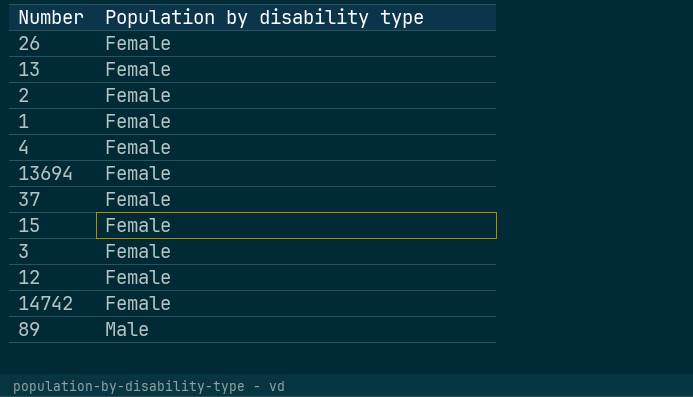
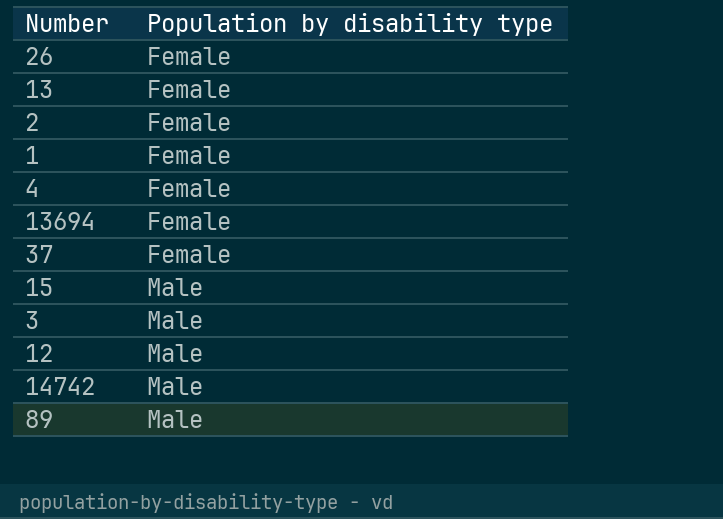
15 | Population by disability type: Female -> Male
3 | Population by disability type: Female -> Male
12 | Population by disability type: Female -> Male
14742 | Population by disability type: Female -> Male

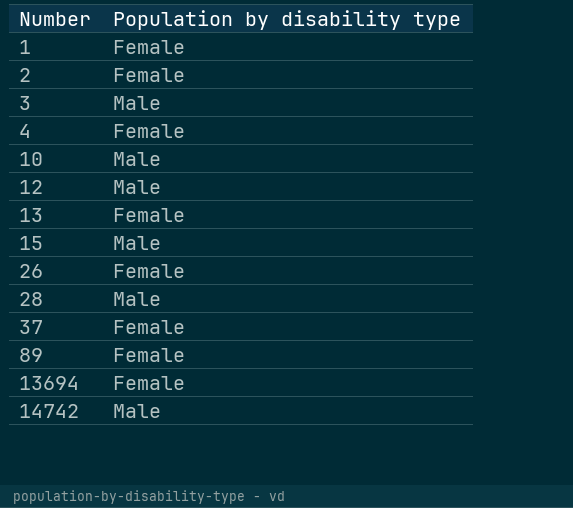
row order: Population by disability type ascending -> Number ascending
row 10: none -> Male
row 28: none -> Male
89 | Population by disability type: Male -> Female

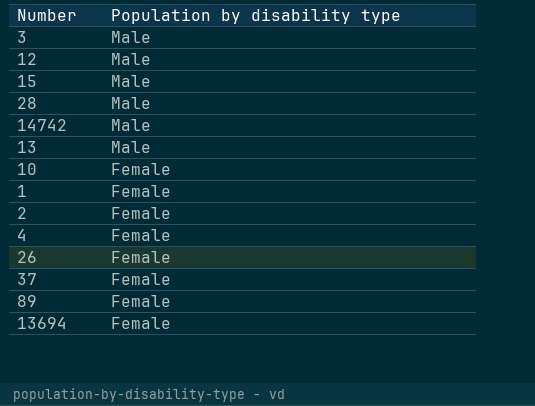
row order: Number ascending -> Population by disability type descending
13 | Population by disability type: Female -> Male
10 | Population by disability type: Male -> Female

